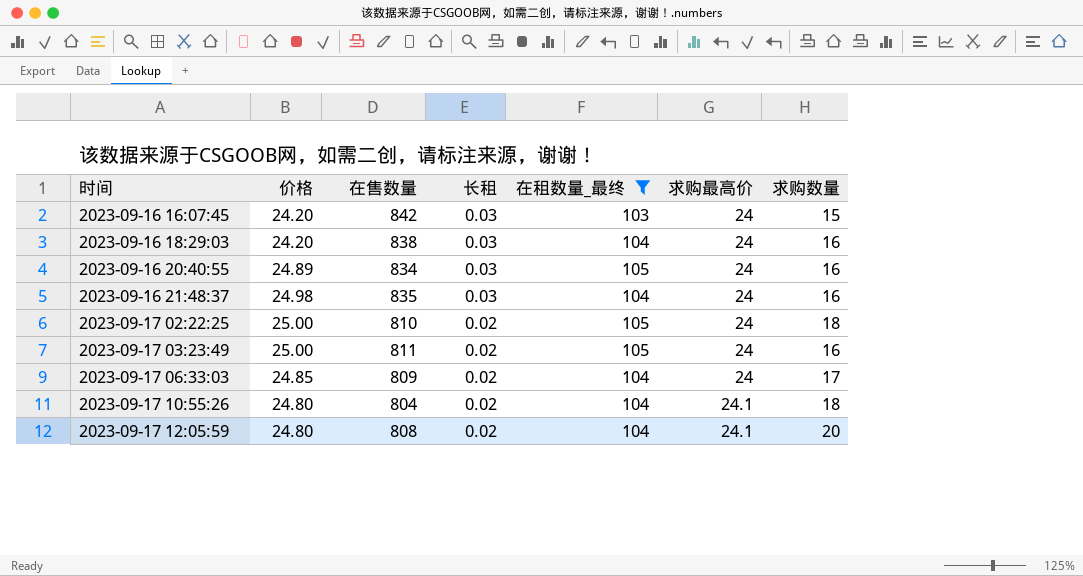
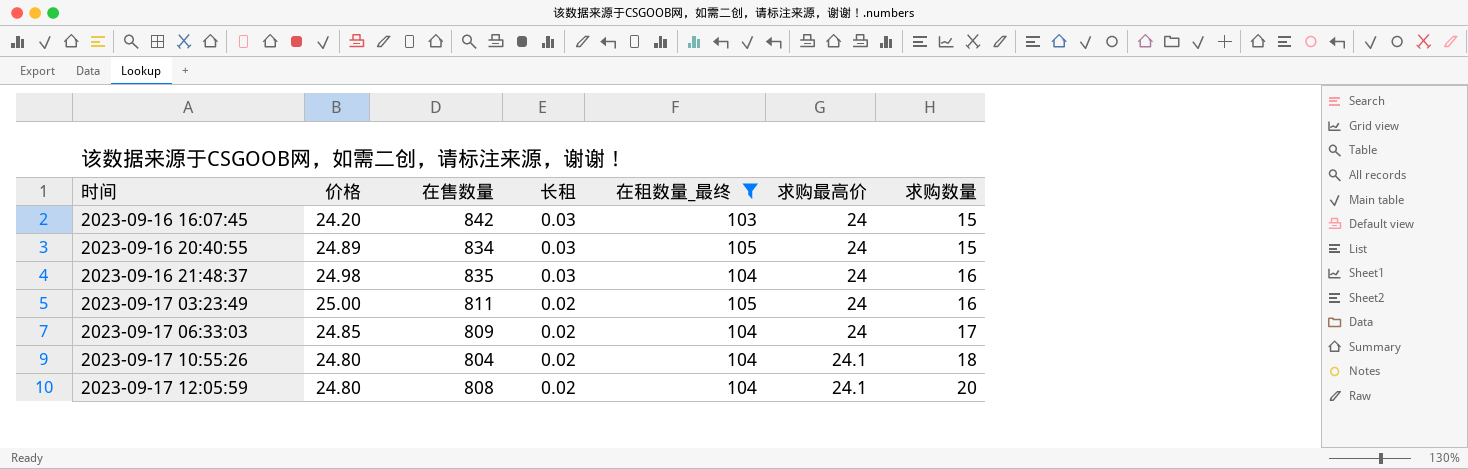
row 2023-09-16 18:29:03: 24.20 | 838 | 0.03 | 104 | 24 | 16 -> none
row 2023-09-17 02:22:25: 25.00 | 810 | 0.02 | 105 | 24 | 18 -> none
2023-09-16 20:40:55 | 求购数量: 16 -> 15

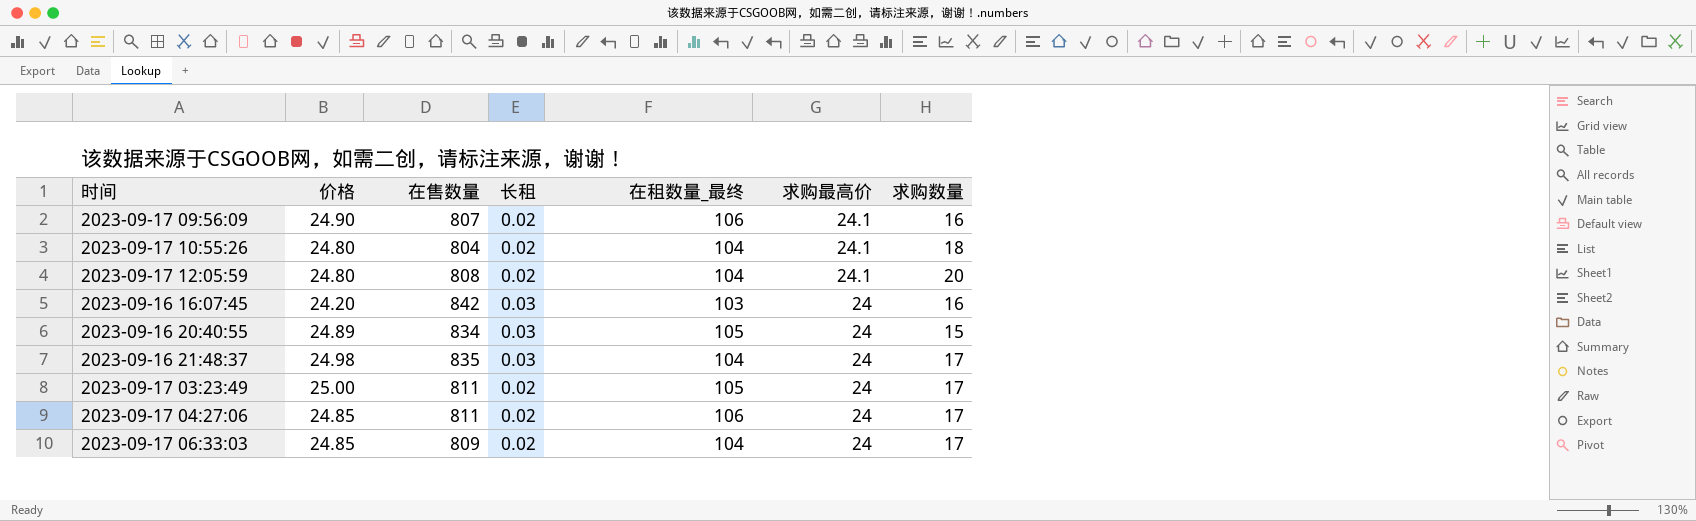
filter: 在租数量_最终 != 106 -> none
row order: 时间 ascending -> 求购最高价 descending
2023-09-16 16:07:45 | 求购数量: 15 -> 16
2023-09-16 21:48:37 | 求购数量: 16 -> 17
2023-09-17 03:23:49 | 求购数量: 16 -> 17

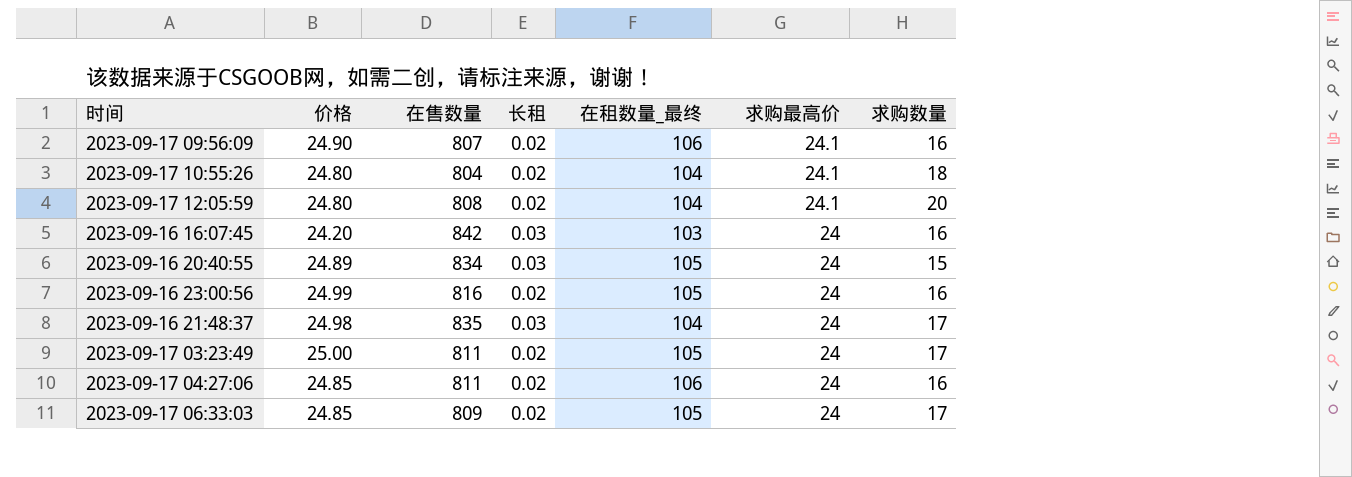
row 2023-09-16 23:00:56: none -> 24.99 | 816 | 0.02 | 105 | 24 | 16
2023-09-17 04:27:06 | 求购数量: 17 -> 16
2023-09-17 06:33:03 | 在租数量_最终: 104 -> 105

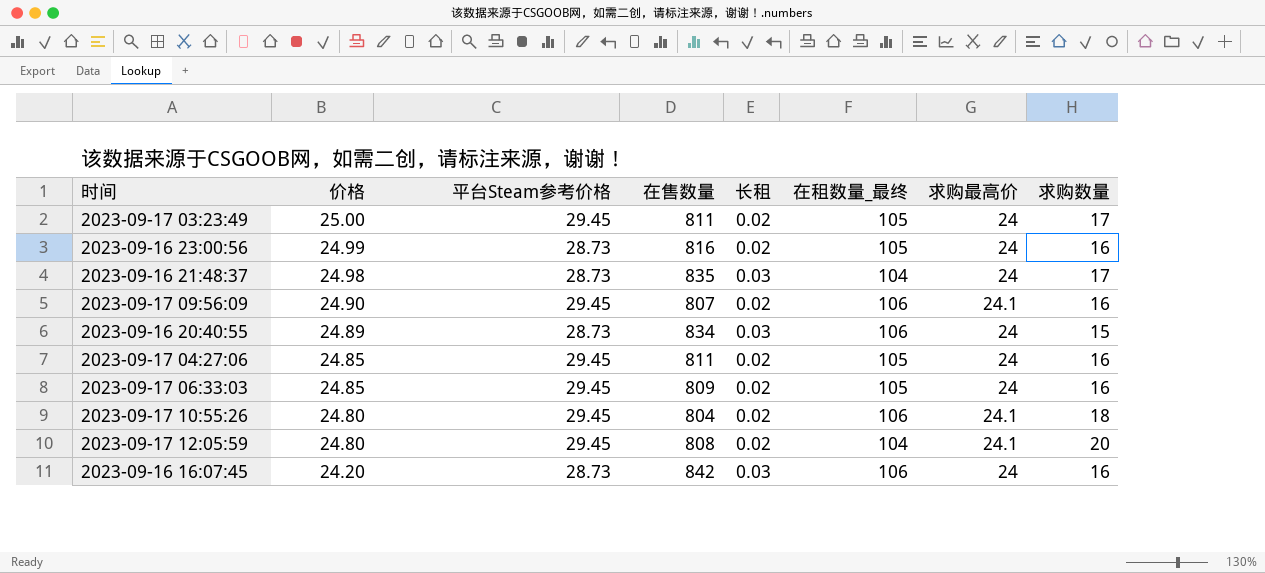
row order: 求购最高价 descending -> 价格 descending
column 平台Steam参考价格 | position: none -> 3
2023-09-16 20:40:55 | 在租数量_最终: 105 -> 106
2023-09-17 04:27:06 | 在租数量_最终: 106 -> 105
2023-09-17 06:33:03 | 求购数量: 17 -> 16
2023-09-17 10:55:26 | 在租数量_最终: 104 -> 106
2023-09-16 16:07:45 | 在租数量_最终: 103 -> 106

